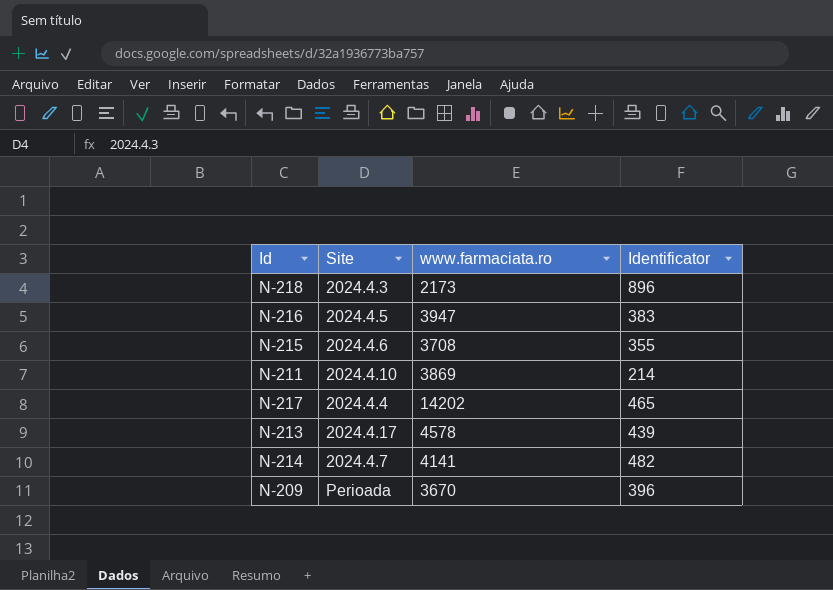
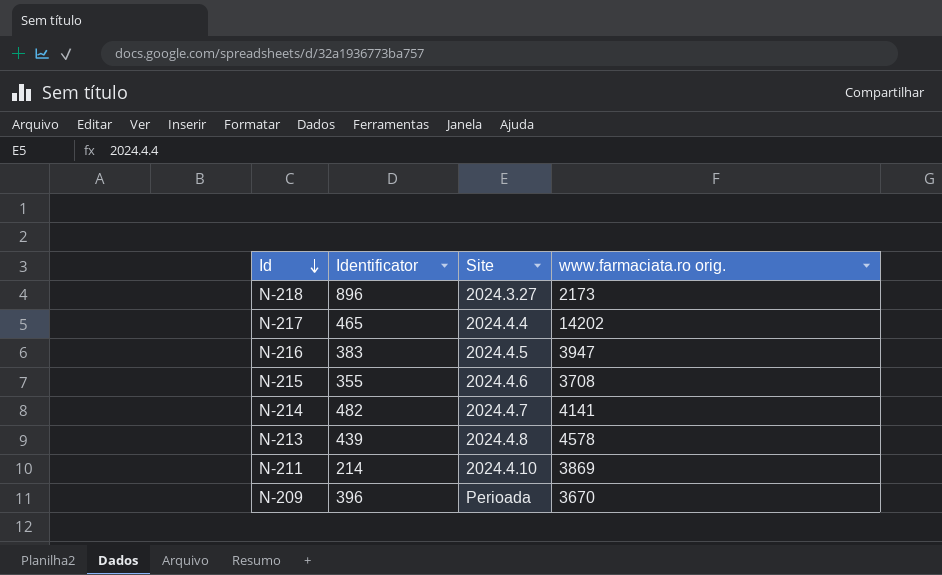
row order: none -> Id descending
column Identificator | position: 4 -> 2
column name: www.farmaciata.ro -> www.farmaciata.ro orig.
N-218 | Site: 2024.4.3 -> 2024.3.27
N-213 | Site: 2024.4.17 -> 2024.4.8

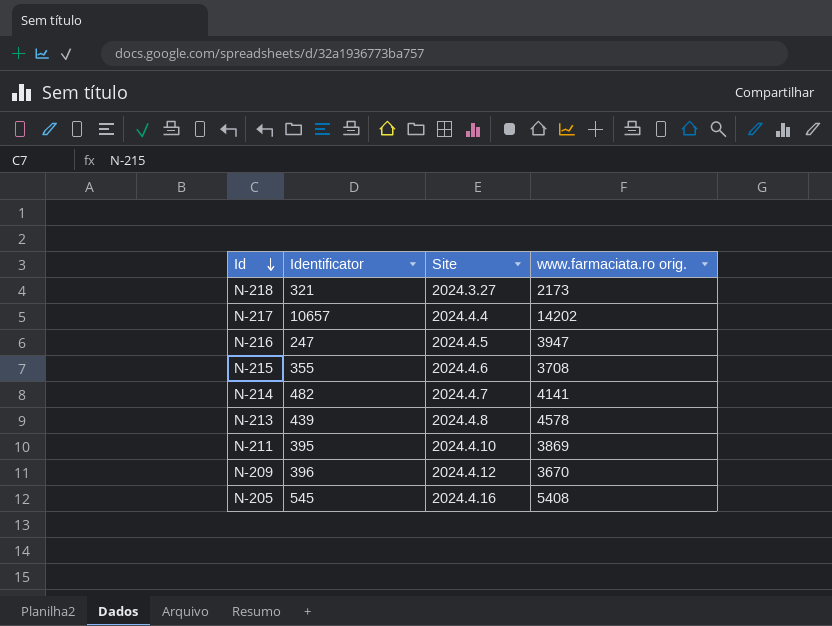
N-218 | Identificator: 896 -> 321
N-217 | Identificator: 465 -> 10657
N-216 | Identificator: 383 -> 247
N-211 | Identificator: 214 -> 395
N-209 | Site: Perioada -> 2024.4.12
row N-205: none -> 545 | 2024.4.16 | 5408

